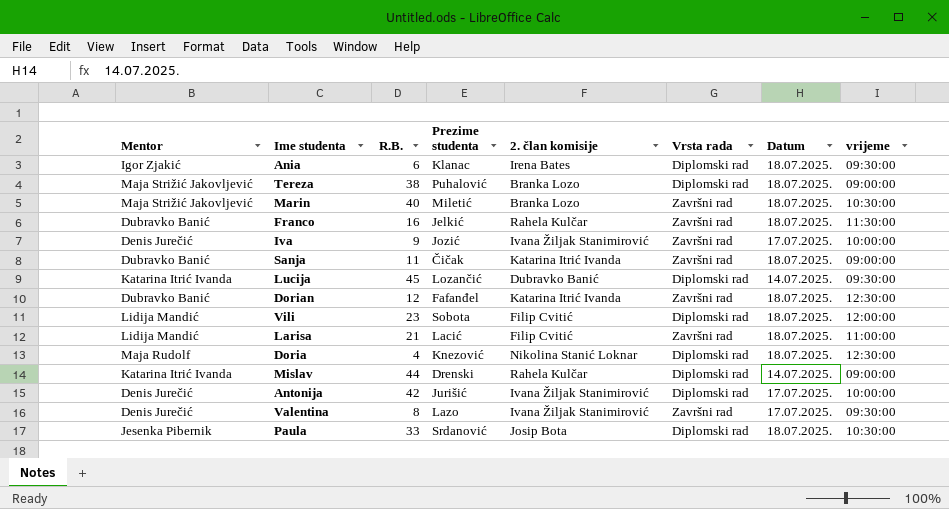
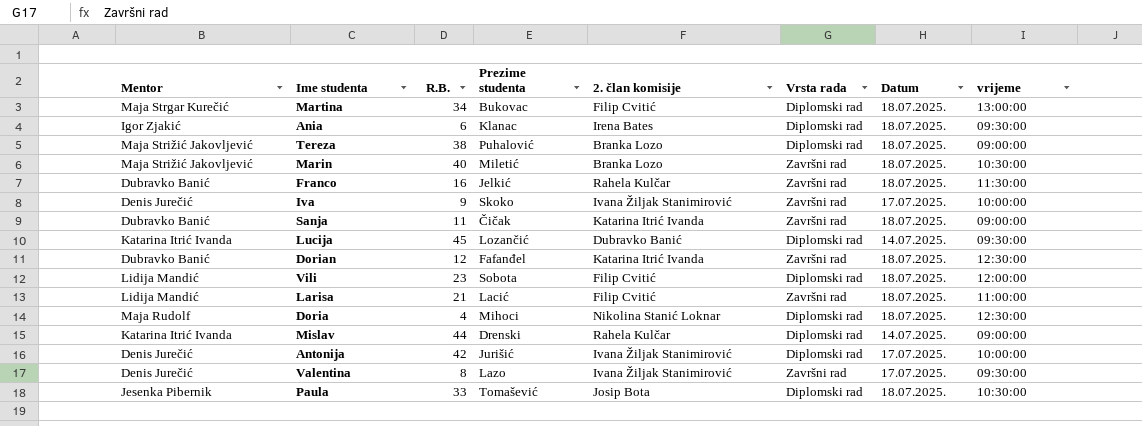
row Martina: none -> Maja Strgar Kurečić | 34 | Bukovac | Filip Cvitić | Diplomski rad | 18.07.2025. | 13:00:00
Iva | Prezime studenta: Jozić -> Skoko
Doria | Prezime studenta: Knezović -> Mihoci
Paula | Prezime studenta: Srdanović -> Tomašević

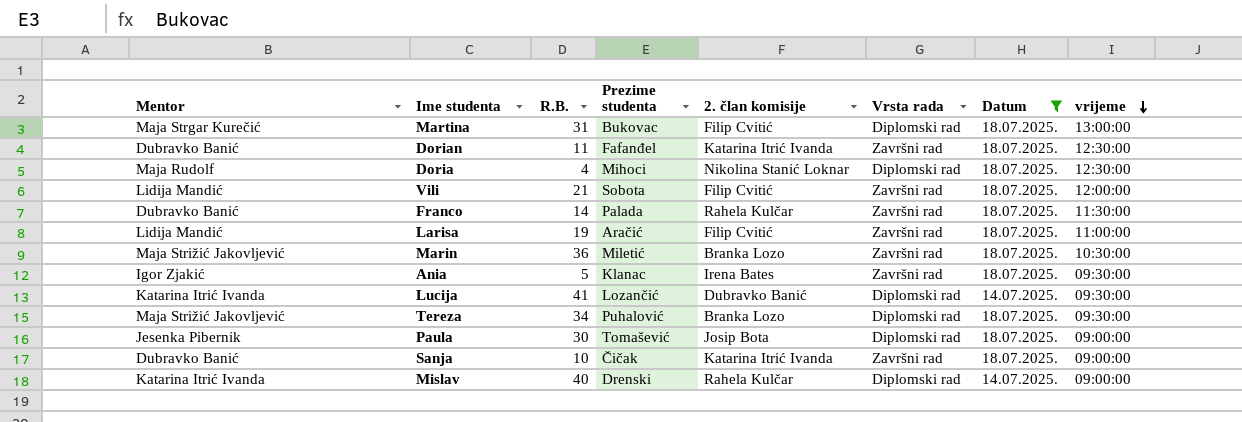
filter: none -> Datum != 17.07.2025.
row order: none -> vrijeme descending
Martina | R.B.: 34 -> 31
Dorian | R.B.: 12 -> 11
Vili | R.B.: 23 -> 21
Vili | Vrsta rada: Diplomski rad -> Završni rad
Franco | R.B.: 16 -> 14
Franco | Prezime studenta: Jelkić -> Palada
Larisa | R.B.: 21 -> 19
Larisa | Prezime studenta: Lacić -> Aračić
Marin | R.B.: 40 -> 36
Ania | R.B.: 6 -> 5
Ania | Vrsta rada: Diplomski rad -> Završni rad
Lucija | R.B.: 45 -> 41
Tereza | R.B.: 38 -> 34
Tereza | vrijeme: 09:00:00 -> 09:30:00
Paula | R.B.: 33 -> 30
Paula | vrijeme: 10:30:00 -> 09:00:00
Sanja | R.B.: 11 -> 10
Mislav | R.B.: 44 -> 40

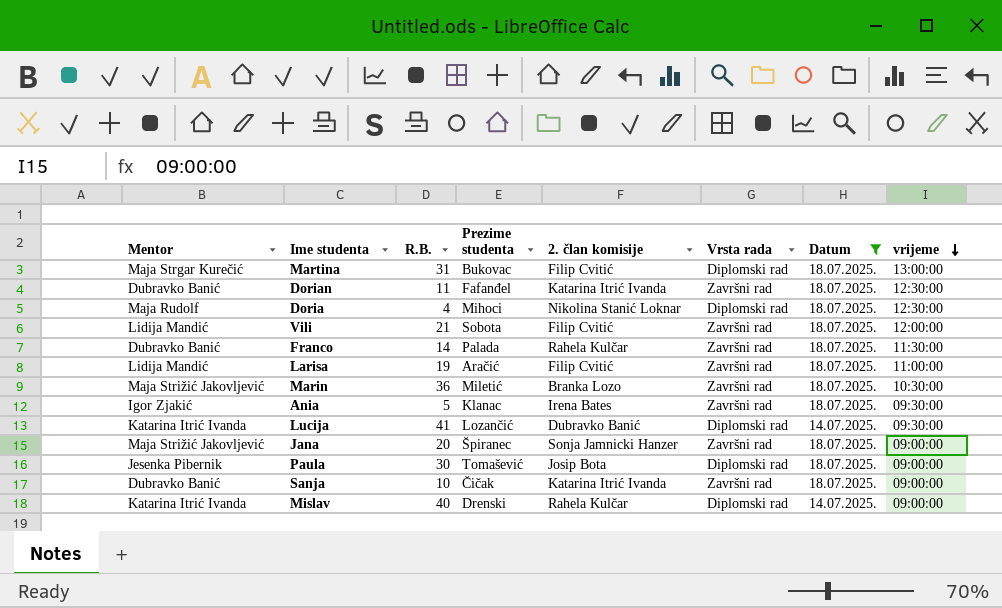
row Tereza: Maja Strižić Jakovljević | 34 | Puhalović | Branka Lozo | Diplomski rad | 18.07.2025. | 09:30:00 -> none
row Jana: none -> Maja Strižić Jakovljević | 20 | Špiranec | Sonja Jamnicki Hanzer | Završni rad | 18.07.2025. | 09:00:00

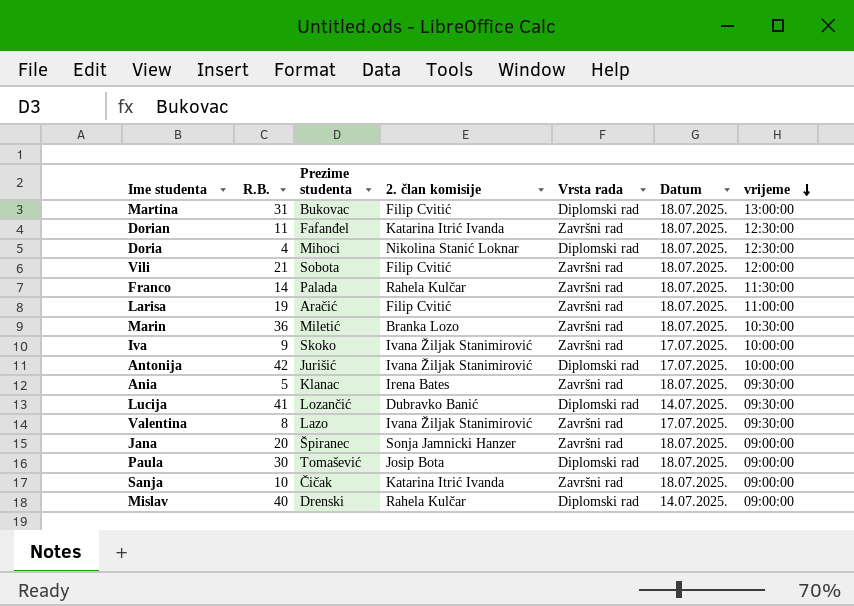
filter: Datum != 17.07.2025. -> none
column Mentor | position: 1 -> none

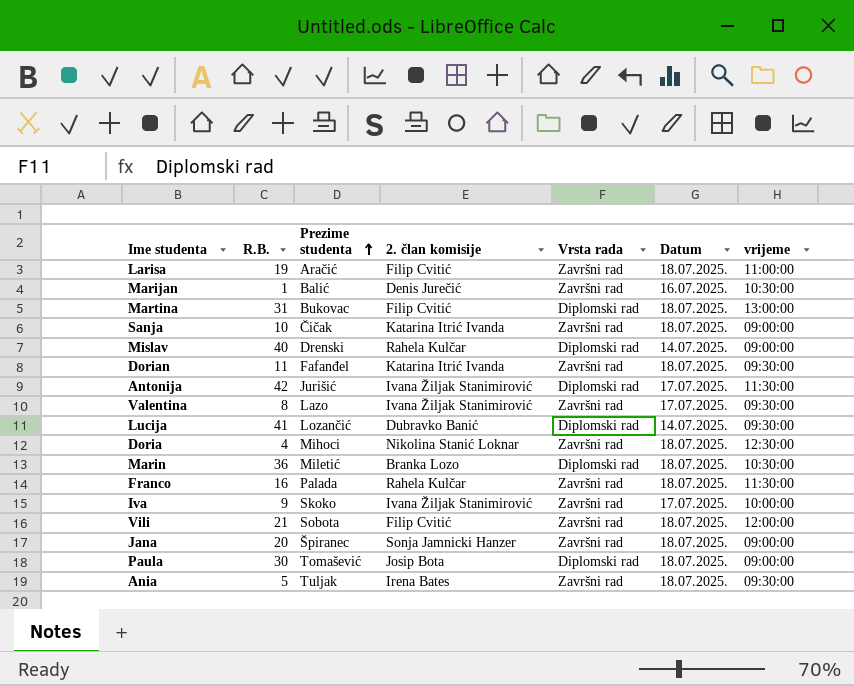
row order: vrijeme descending -> Prezime studenta ascending
row Marijan: none -> 1 | Balić | Denis Jurečić | Završni rad | 16.07.2025. | 10:30:00
Dorian | vrijeme: 12:30:00 -> 09:30:00
Antonija | vrijeme: 10:00:00 -> 11:30:00
Doria | Vrsta rada: Diplomski rad -> Završni rad
Marin | Vrsta rada: Završni rad -> Diplomski rad
Franco | R.B.: 14 -> 16
Ania | Prezime studenta: Klanac -> Tuljak

